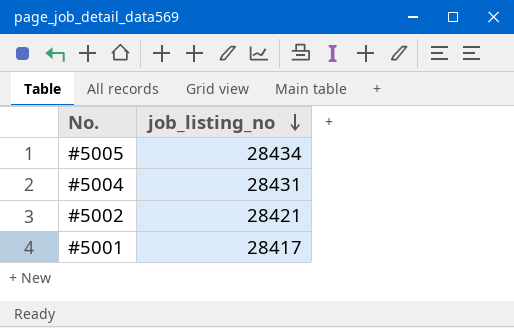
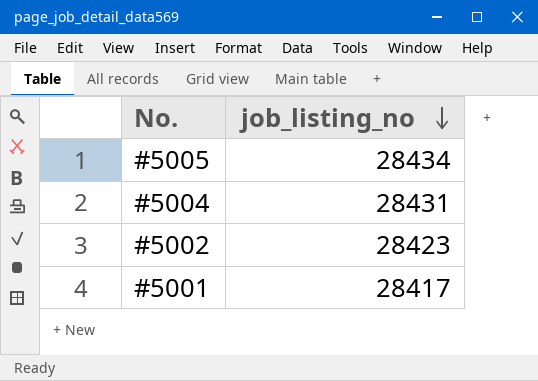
#5002 | job_listing_no: 28421 -> 28423

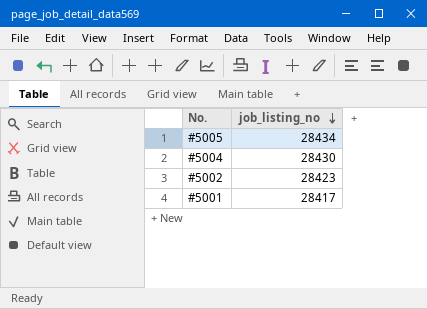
#5004 | job_listing_no: 28431 -> 28430

